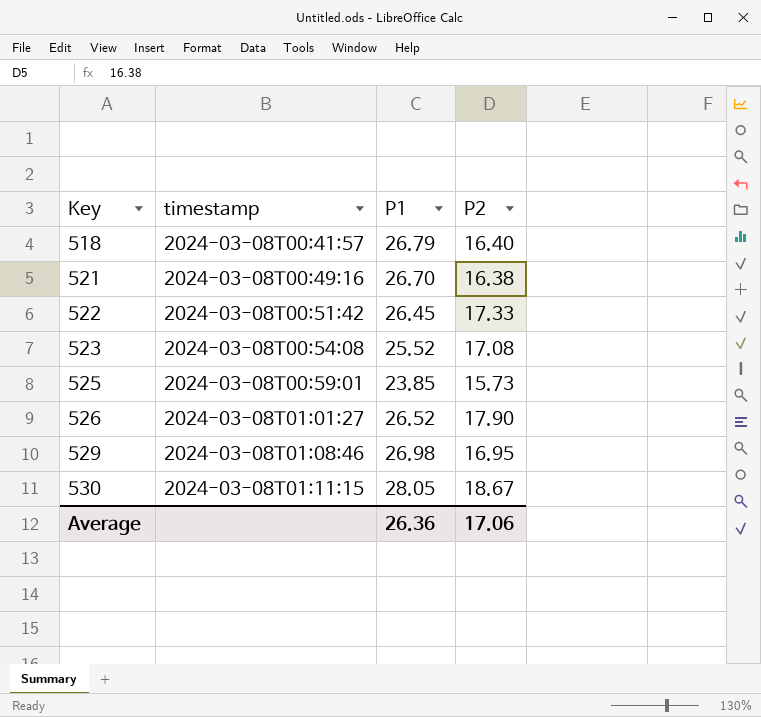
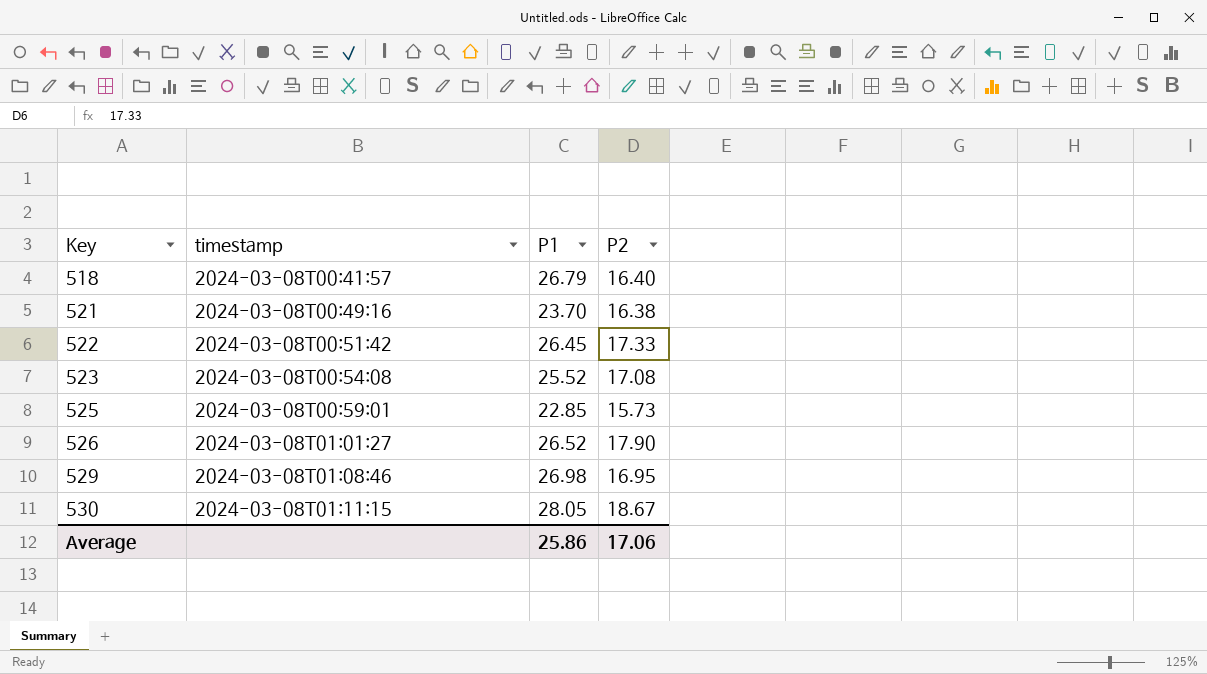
521 | P1: 26.70 -> 23.70
525 | P1: 23.85 -> 22.85
Average | P1: 26.36 -> 25.86

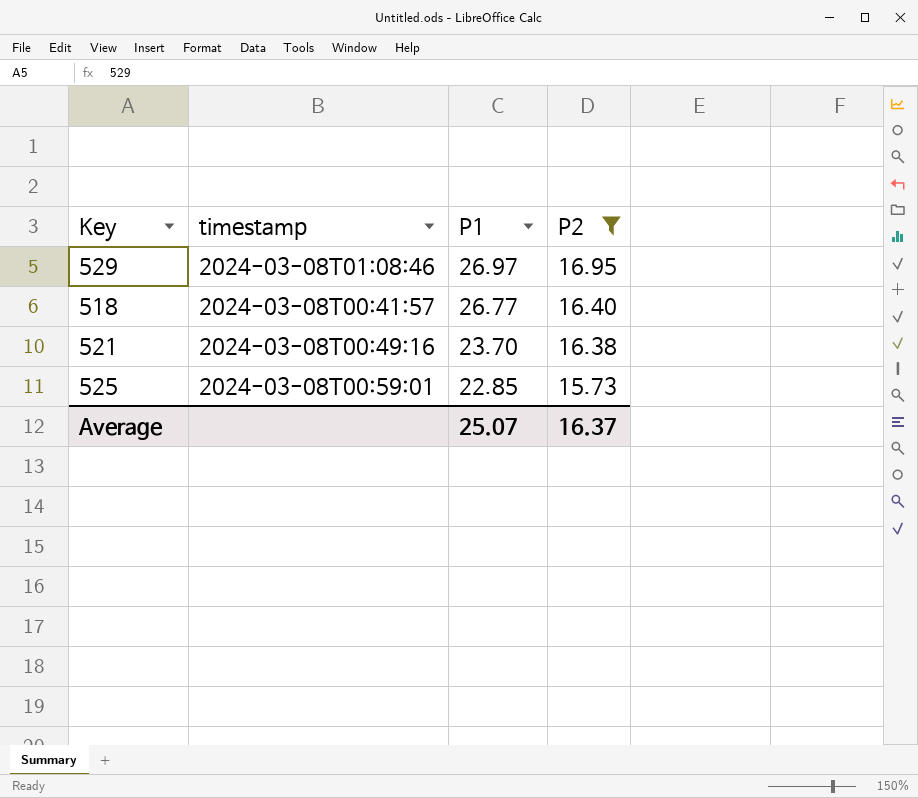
filter: none -> P2 <= 16.95
row order: Key ascending -> P1 descending
529 | P1: 26.98 -> 26.97
518 | P1: 26.79 -> 26.77
Average | P1: 25.86 -> 25.07
Average | P2: 17.06 -> 16.37

